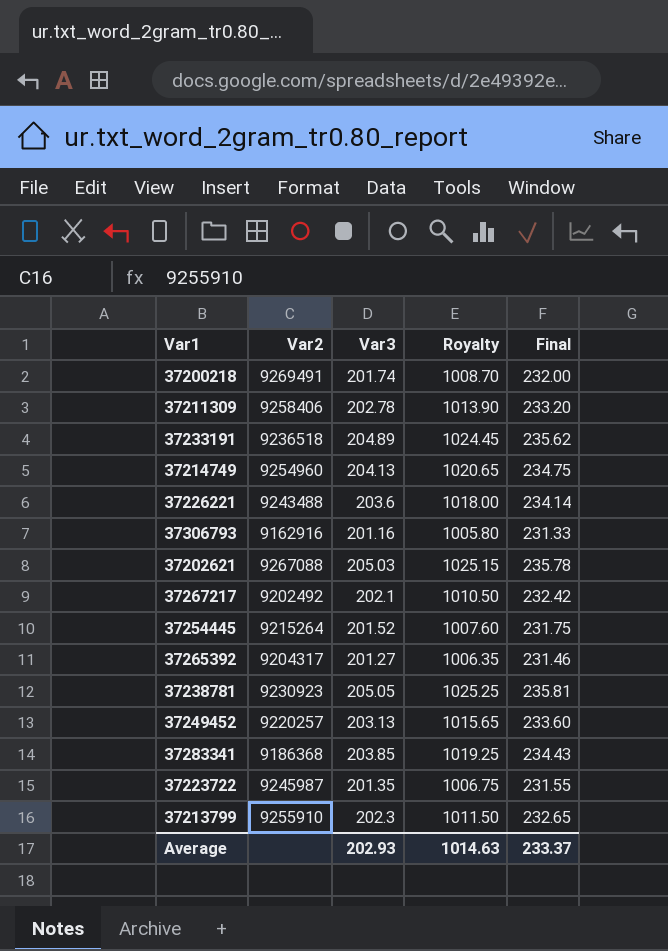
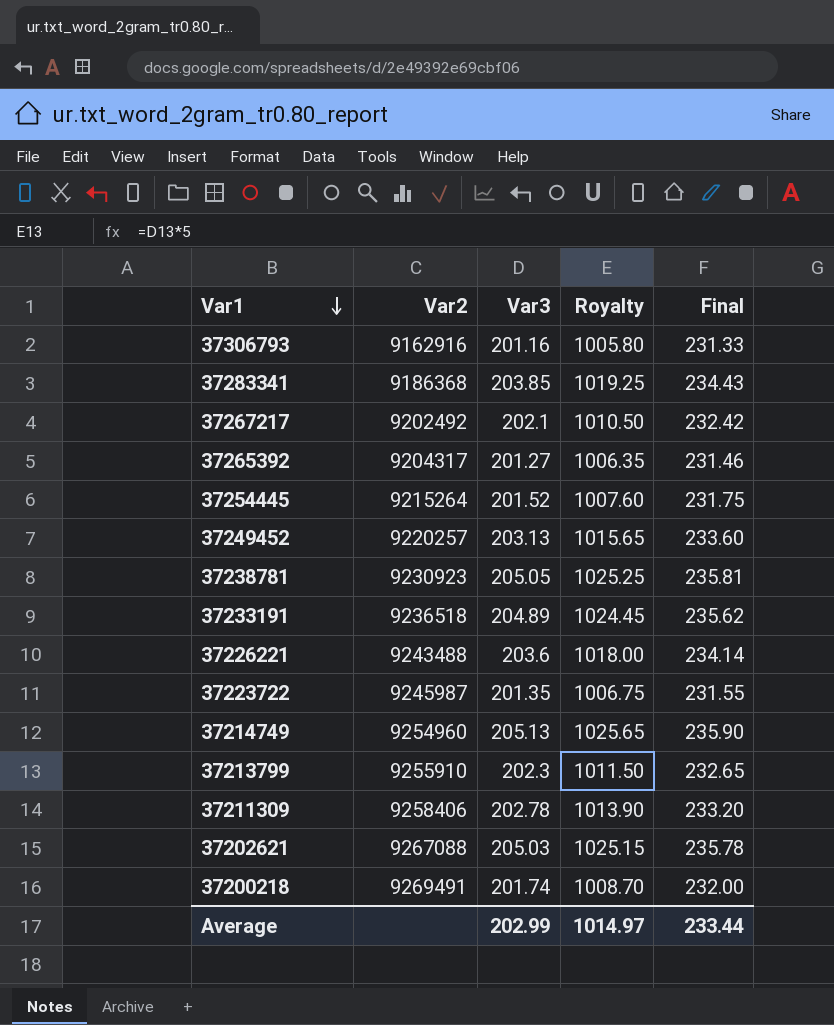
row order: none -> Var1 descending
37214749 | Var3: 204.13 -> 205.13
37214749 | Royalty: 1020.65 -> 1025.65
37214749 | Final: 234.75 -> 235.90
Average | Var3: 202.93 -> 202.99
Average | Royalty: 1014.63 -> 1014.97
Average | Final: 233.37 -> 233.44

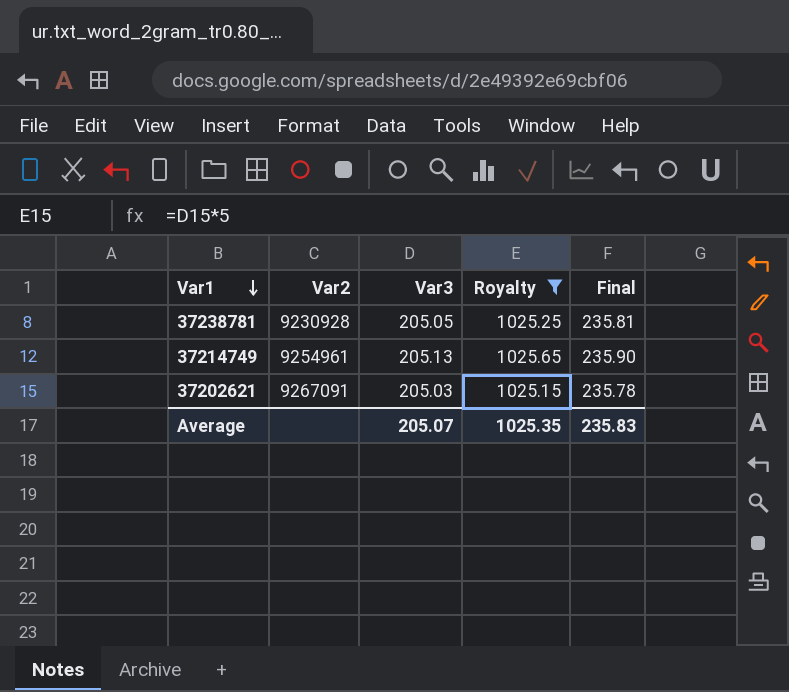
filter: none -> Royalty >= 1025.15
37238781 | Var2: 9230923 -> 9230928
37214749 | Var2: 9254960 -> 9254961
37202621 | Var2: 9267088 -> 9267091
Average | Var3: 202.99 -> 205.07
Average | Royalty: 1014.97 -> 1025.35
Average | Final: 233.44 -> 235.83

